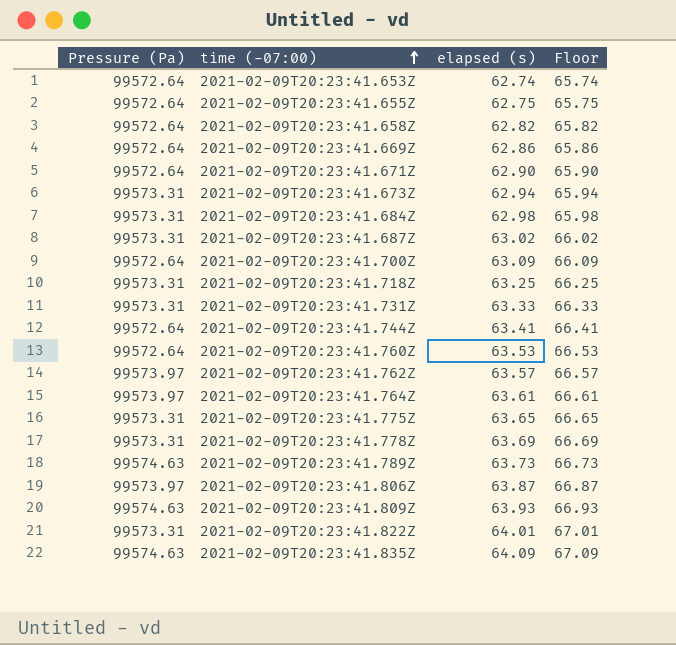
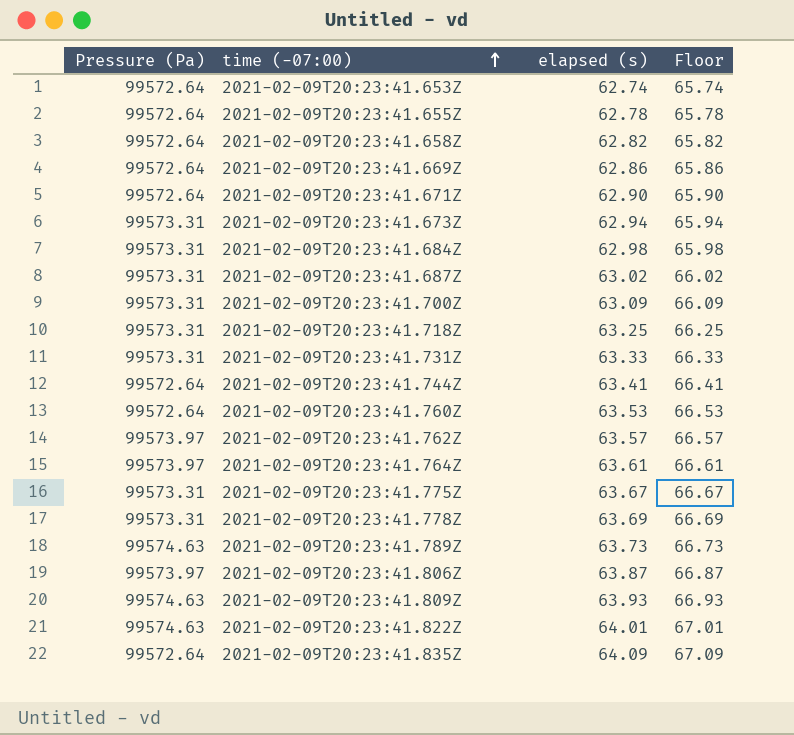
2021-02-09T20:23:41.655Z | elapsed (s): 62.75 -> 62.78
2021-02-09T20:23:41.655Z | Floor: 65.75 -> 65.78
2021-02-09T20:23:41.700Z | Pressure (Pa): 99572.64 -> 99573.31
2021-02-09T20:23:41.775Z | elapsed (s): 63.65 -> 63.67
2021-02-09T20:23:41.775Z | Floor: 66.65 -> 66.67
2021-02-09T20:23:41.822Z | Pressure (Pa): 99573.31 -> 99574.63
2021-02-09T20:23:41.835Z | Pressure (Pa): 99574.63 -> 99572.64

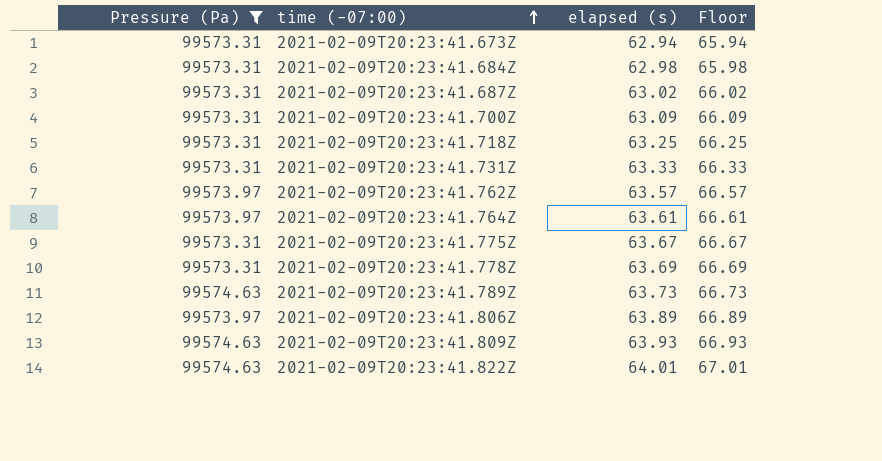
filter: none -> Pressure (Pa) != 99572.64
2021-02-09T20:23:41.806Z | elapsed (s): 63.87 -> 63.89
2021-02-09T20:23:41.806Z | Floor: 66.87 -> 66.89

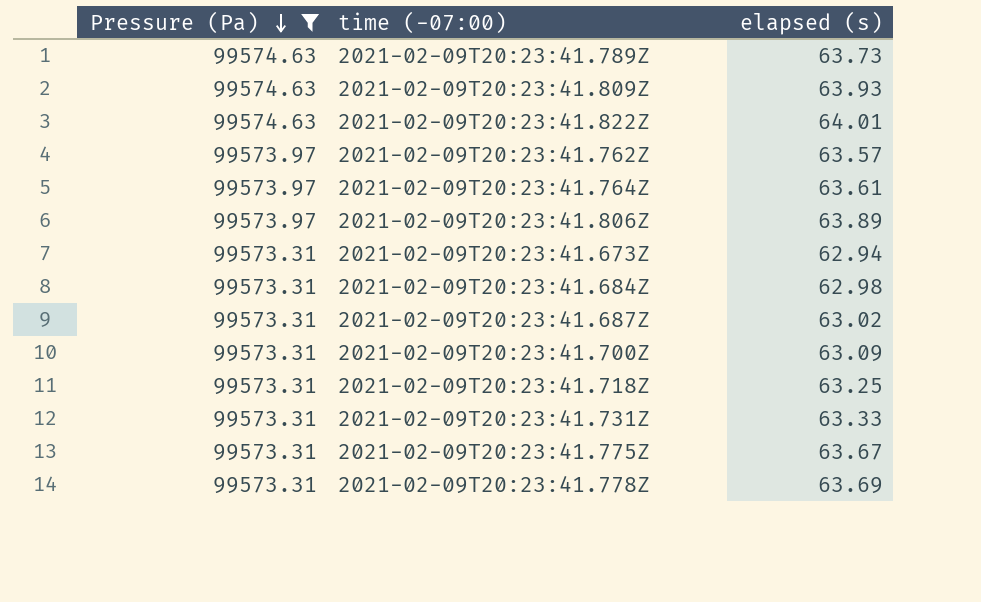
row order: time (-07:00) ascending -> Pressure (Pa) descending
column Floor | formula: [elapsed (s)] + 3 -> none

